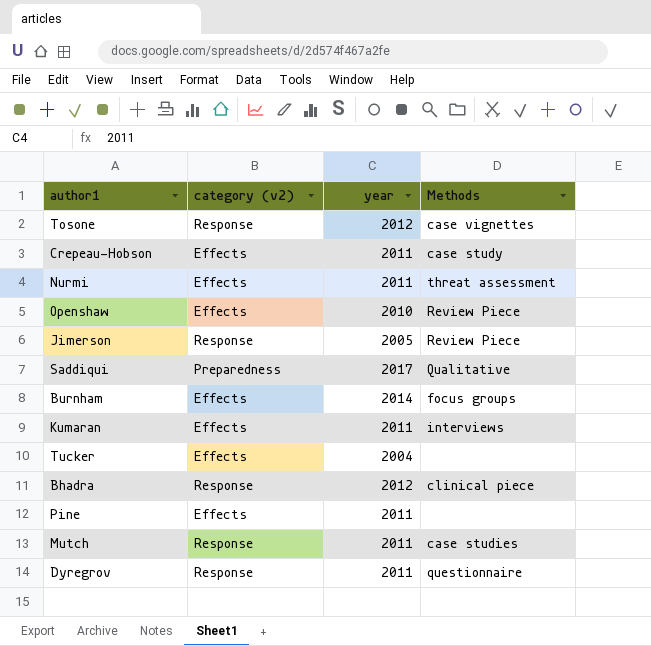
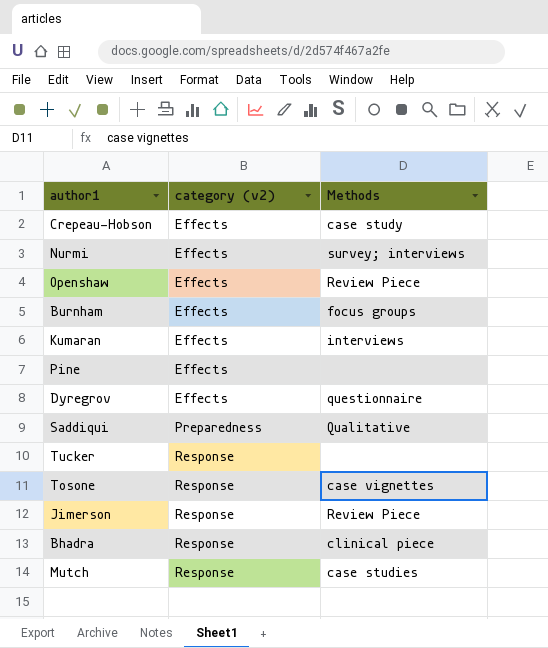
row order: none -> category (v2) ascending
column year | position: 3 -> none
Nurmi | Methods: threat assessment -> survey; interviews
Dyregrov | category (v2): Response -> Effects
Tucker | category (v2): Effects -> Response

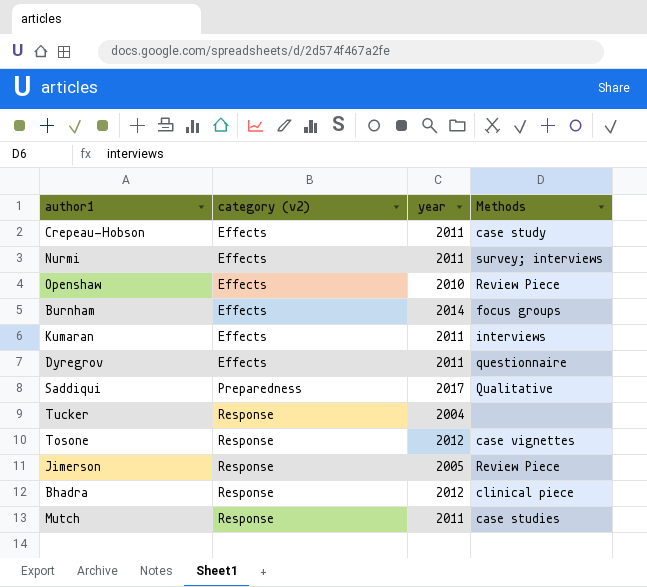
column year | position: none -> 3
row Pine: Effects | none -> none

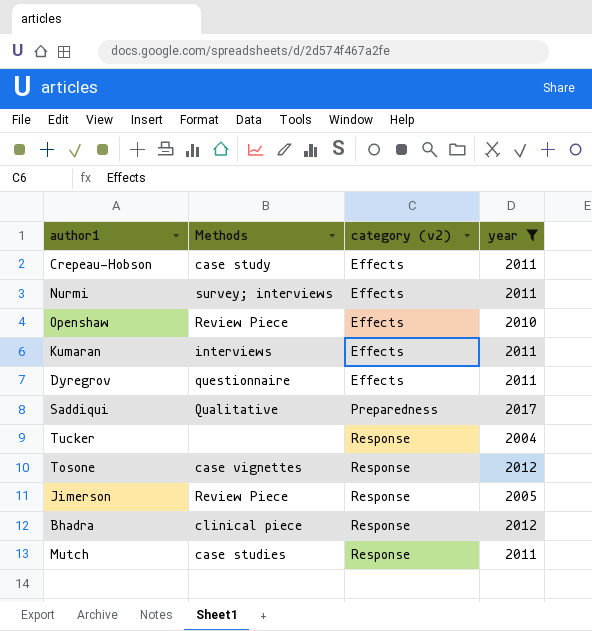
filter: none -> year != 2014
column Methods | position: 4 -> 2

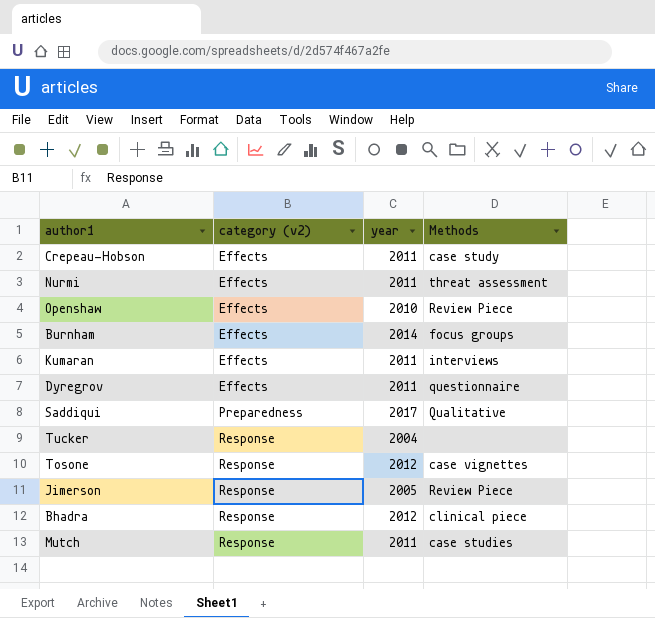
filter: year != 2014 -> none
column Methods | position: 2 -> 4
Nurmi | Methods: survey; interviews -> threat assessment

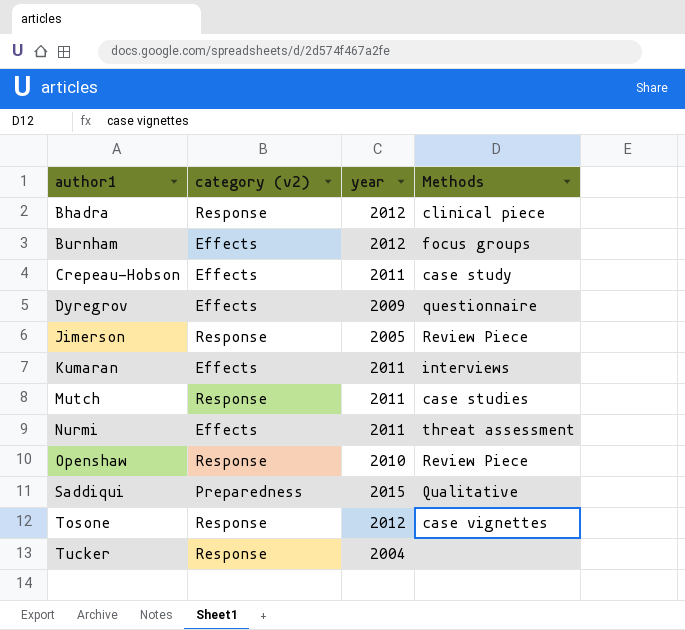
row order: category (v2) ascending -> author1 ascending
Burnham | year: 2014 -> 2012
Dyregrov | year: 2011 -> 2009
Openshaw | category (v2): Effects -> Response
Saddiqui | year: 2017 -> 2015

